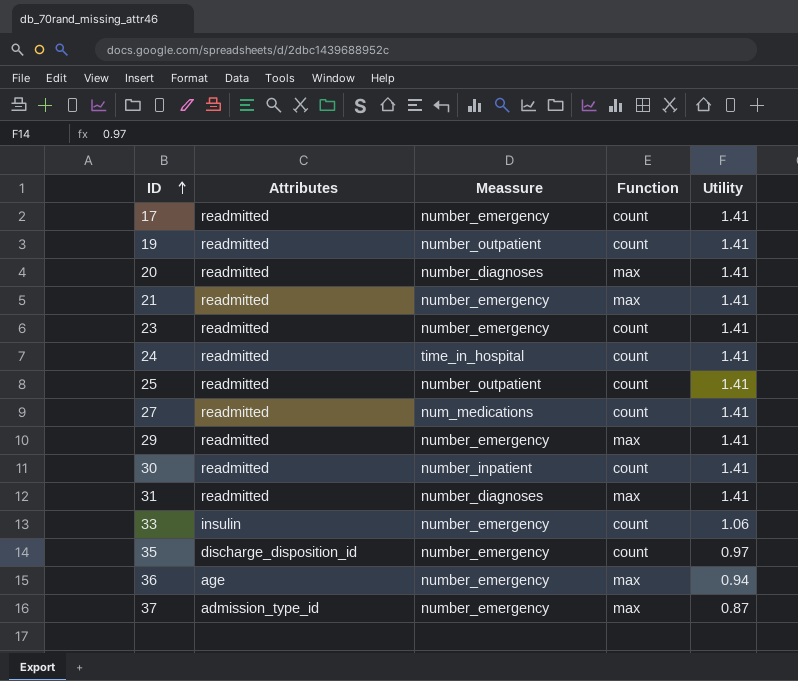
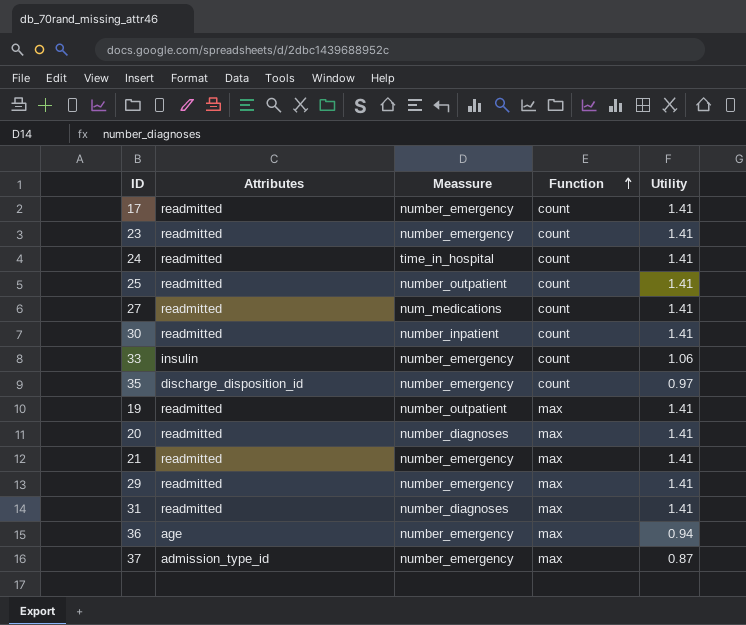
row order: ID ascending -> Function ascending
19 | Function: count -> max

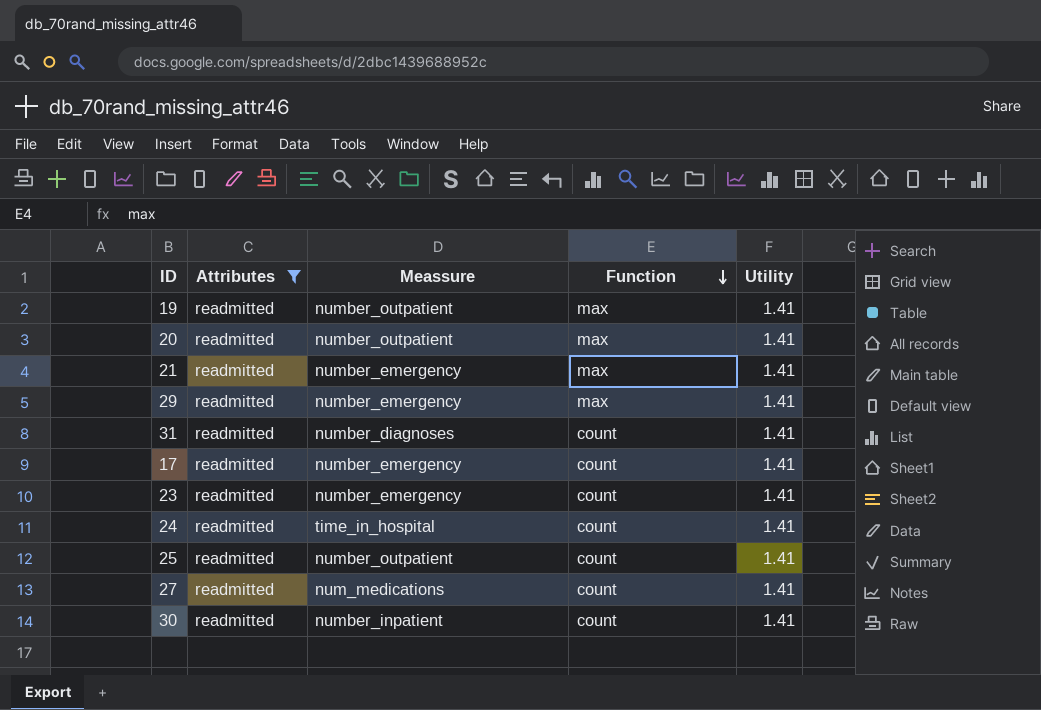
filter: none -> Attributes = readmitted
row order: Function ascending -> Function descending
20 | Meassure: number_diagnoses -> number_outpatient
31 | Function: max -> count

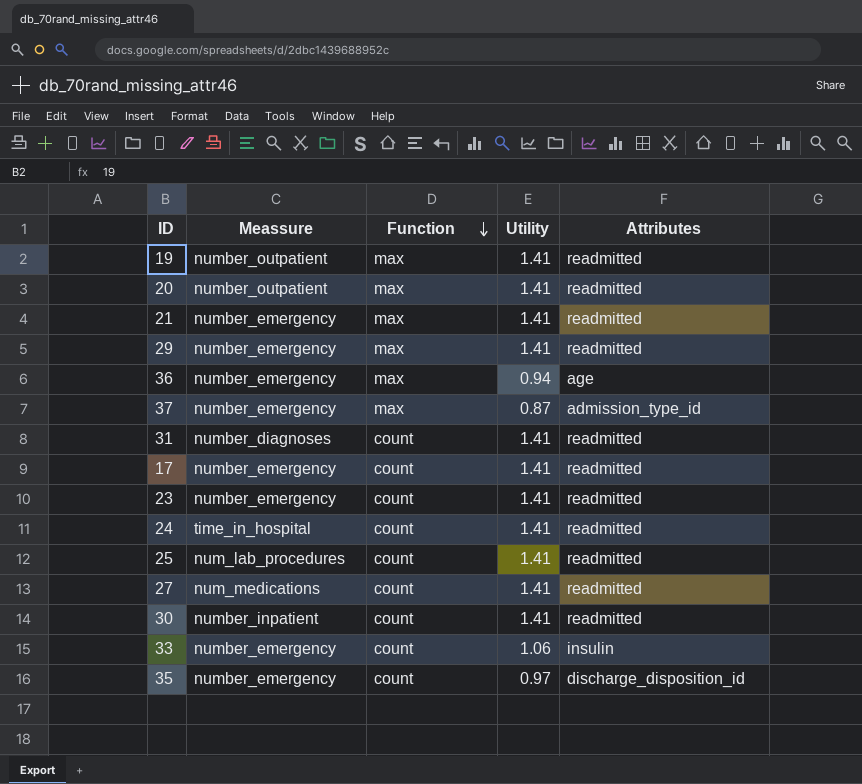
filter: Attributes = readmitted -> none
column Attributes | position: 2 -> 5
25 | Meassure: number_outpatient -> num_lab_procedures

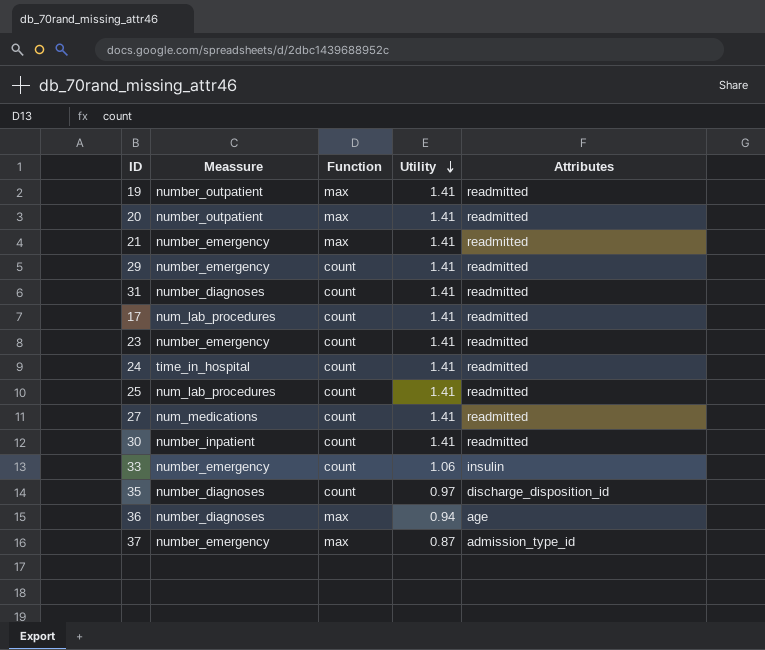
row order: Function descending -> Utility descending
29 | Function: max -> count
17 | Meassure: number_emergency -> num_lab_procedures
35 | Meassure: number_emergency -> number_diagnoses
36 | Meassure: number_emergency -> number_diagnoses

